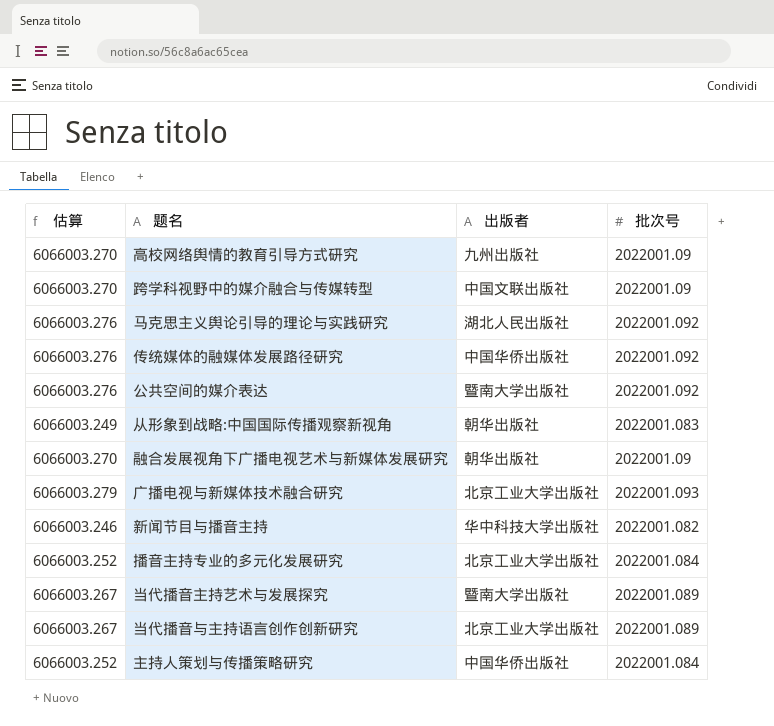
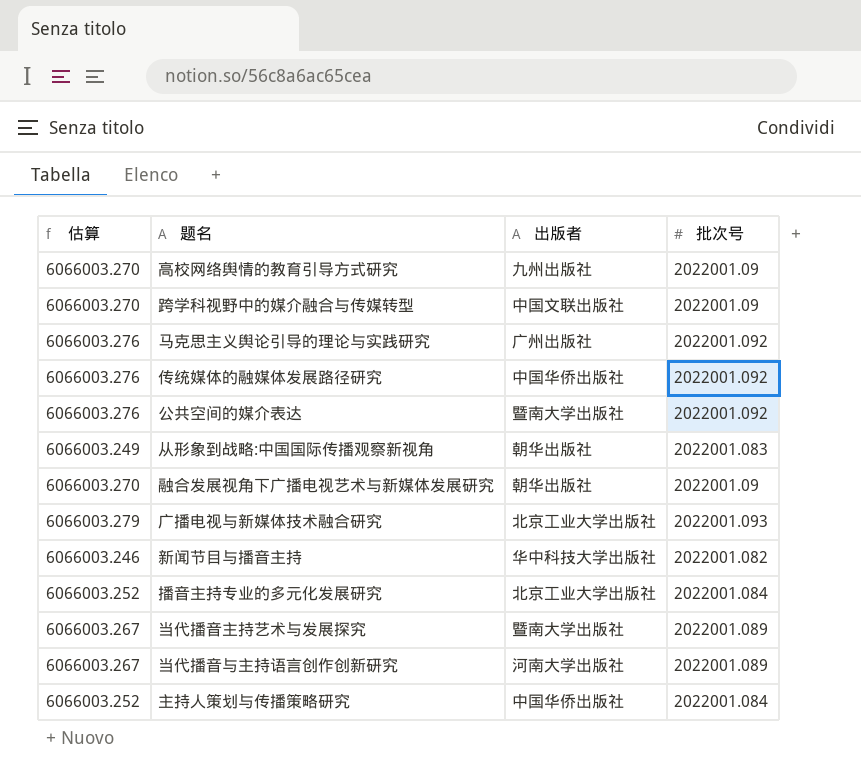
马克思主义舆论引导的理论与实践研究 | 出版者: 湖北人民出版社 -> 广州出版社
当代播音与主持语言创作创新研究 | 出版者: 北京工业大学出版社 -> 河南大学出版社

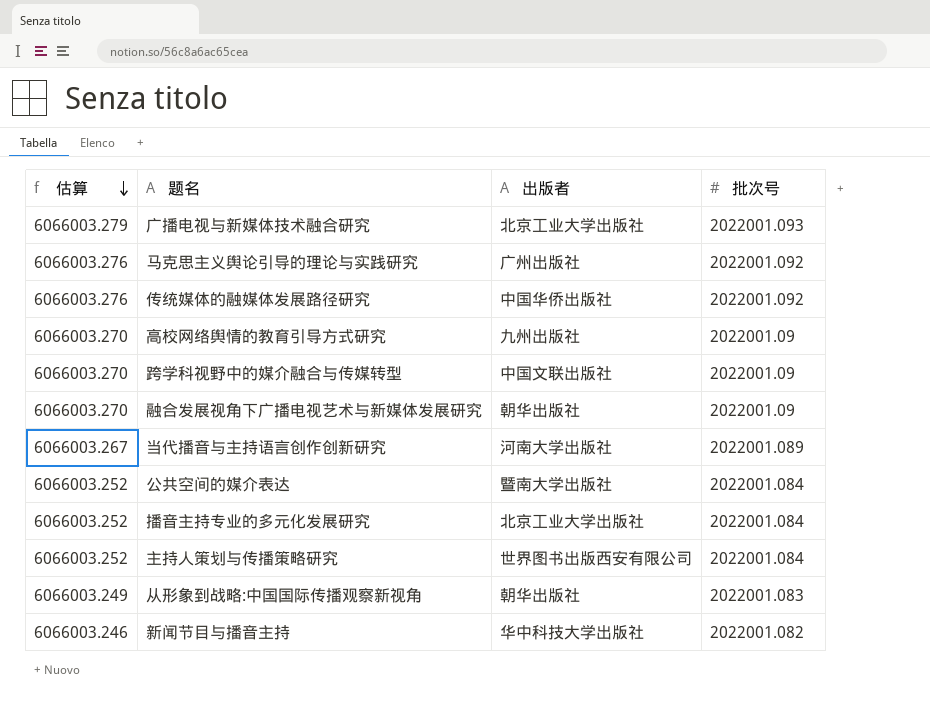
row order: none -> 估算 descending
row 当代播音主持艺术与发展探究: 6066003.267 | 暨南大学出版社 | 2022001.089 -> none
公共空间的媒介表达 | 估算: 6066003.276 -> 6066003.252
公共空间的媒介表达 | 批次号: 2022001.092 -> 2022001.084
主持人策划与传播策略研究 | 出版者: 中国华侨出版社 -> 世界图书出版西安有限公司

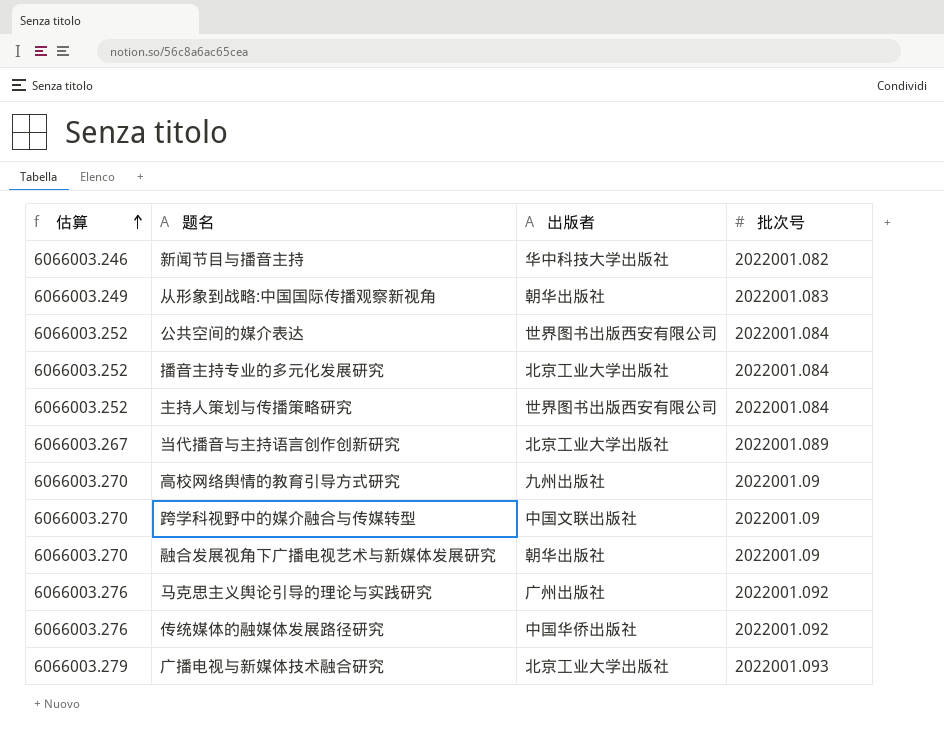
row order: 估算 descending -> 估算 ascending
公共空间的媒介表达 | 出版者: 暨南大学出版社 -> 世界图书出版西安有限公司
当代播音与主持语言创作创新研究 | 出版者: 河南大学出版社 -> 北京工业大学出版社

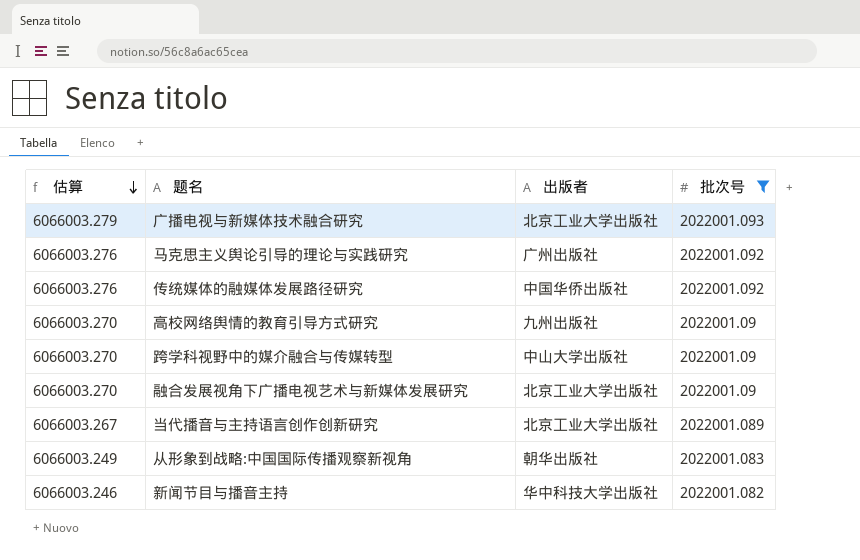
filter: none -> 批次号 != 2022001.084
row order: 估算 ascending -> 估算 descending
跨学科视野中的媒介融合与传媒转型 | 出版者: 中国文联出版社 -> 中山大学出版社
融合发展视角下广播电视艺术与新媒体发展研究 | 出版者: 朝华出版社 -> 北京工业大学出版社

